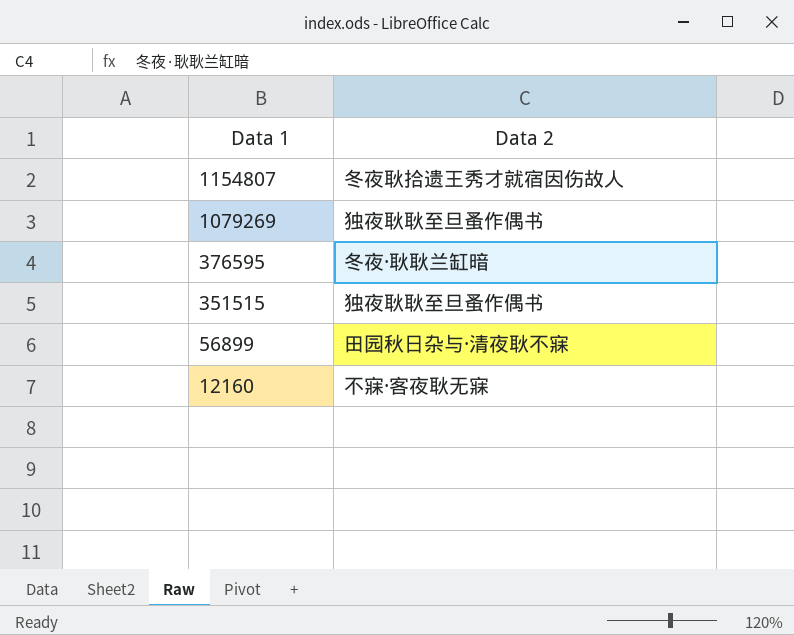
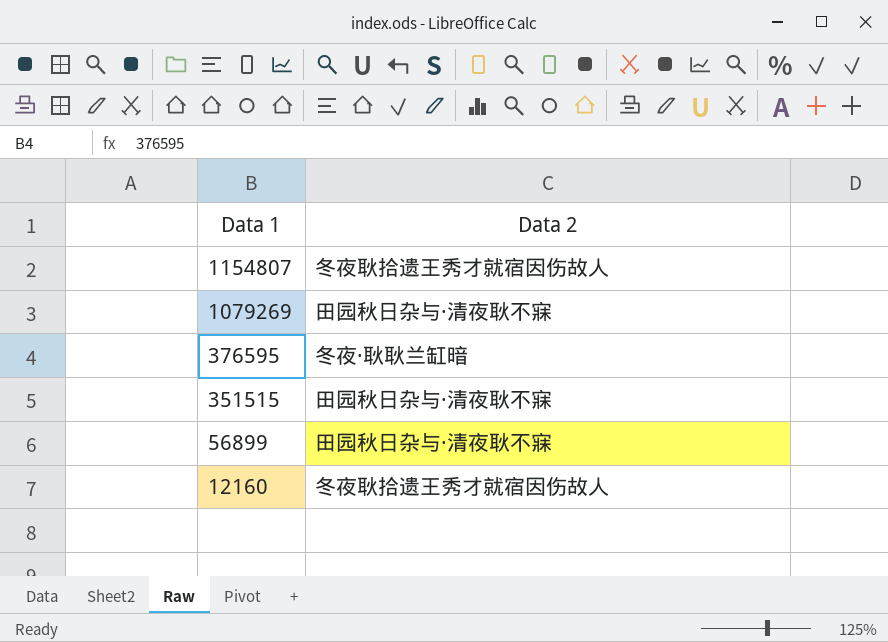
1079269 | Data 2: 独夜耿耿至旦蚤作偶书 -> 田园秋日杂与·清夜耿不寐
351515 | Data 2: 独夜耿耿至旦蚤作偶书 -> 田园秋日杂与·清夜耿不寐
12160 | Data 2: 不寐·客夜耿无寐 -> 冬夜耿拾遗王秀才就宿因伤故人

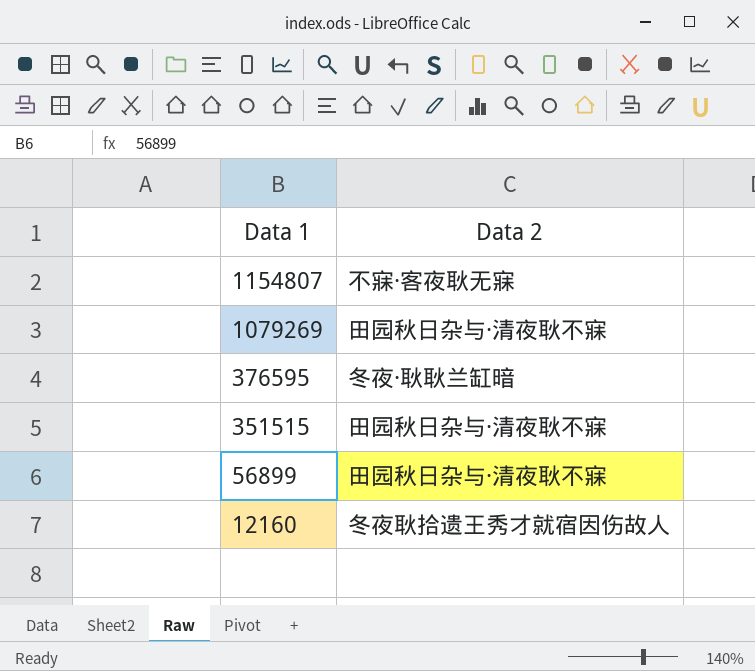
1154807 | Data 2: 冬夜耿拾遗王秀才就宿因伤故人 -> 不寐·客夜耿无寐

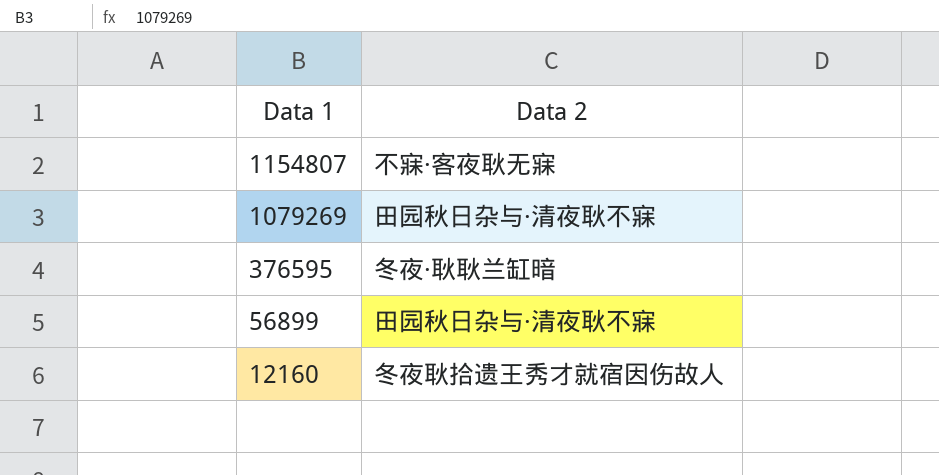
row 351515: 田园秋日杂与·清夜耿不寐 -> none

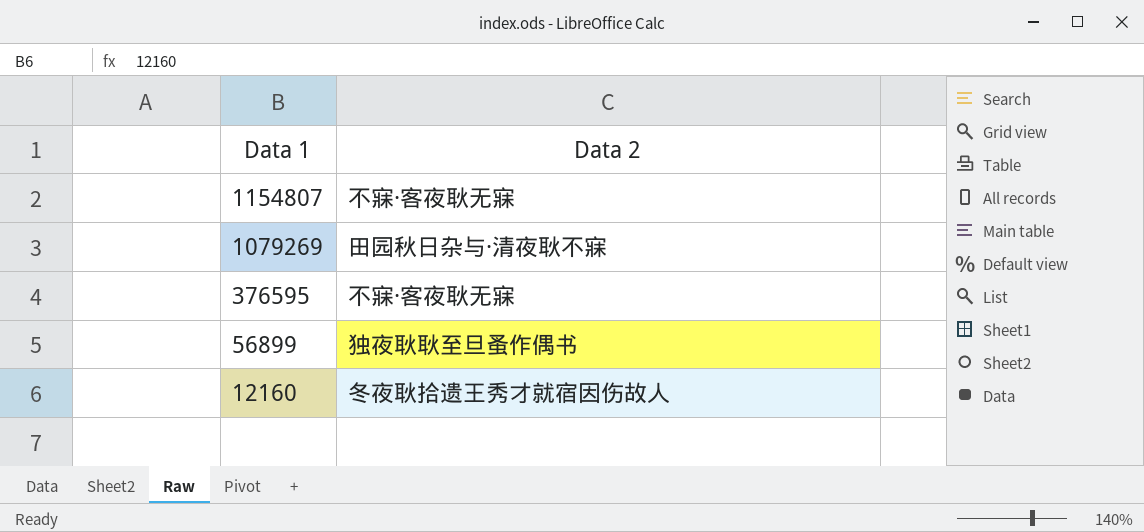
376595 | Data 2: 冬夜·耿耿兰缸暗 -> 不寐·客夜耿无寐
56899 | Data 2: 田园秋日杂与·清夜耿不寐 -> 独夜耿耿至旦蚤作偶书

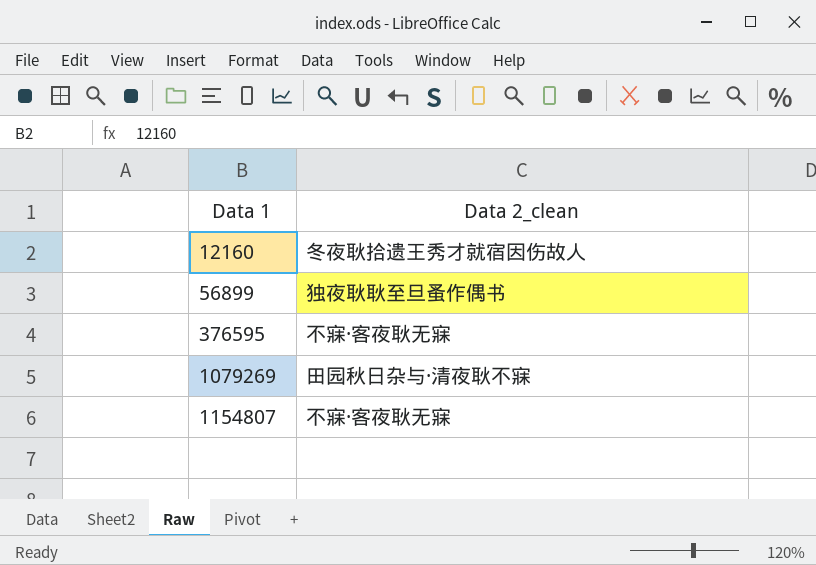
row order: Data 1 descending -> Data 1 ascending
column name: Data 2 -> Data 2_clean

